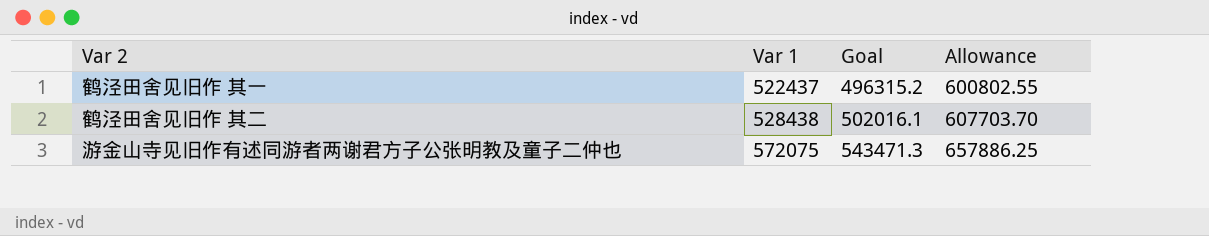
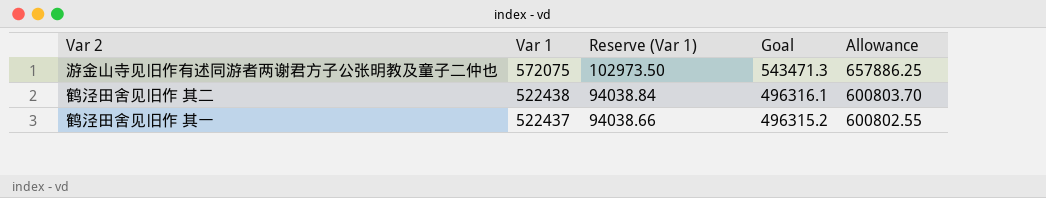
row order: Var 1 ascending -> Var 1 descending
column Reserve (Var 1) | formula: none -> [Var 1] * 0.18
鹤泾田舍见旧作 其二 | Var 1: 528438 -> 522438
鹤泾田舍见旧作 其二 | Goal: 502016.1 -> 496316.1
鹤泾田舍见旧作 其二 | Allowance: 607703.70 -> 600803.70

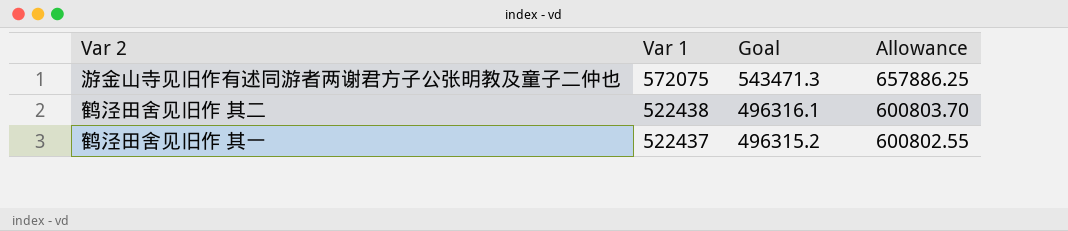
column Reserve (Var 1) | formula: [Var 1] * 0.18 -> none

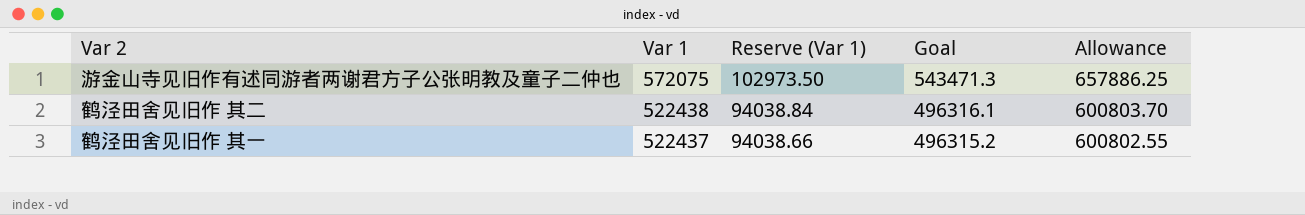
column Reserve (Var 1) | formula: none -> [Var 1] * 0.18

